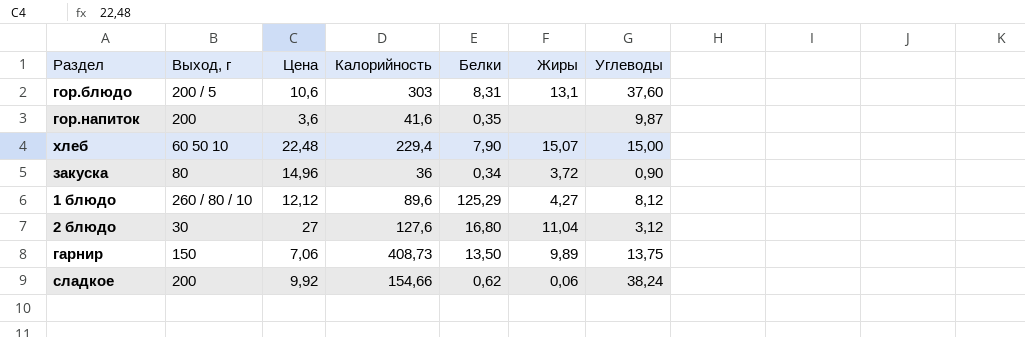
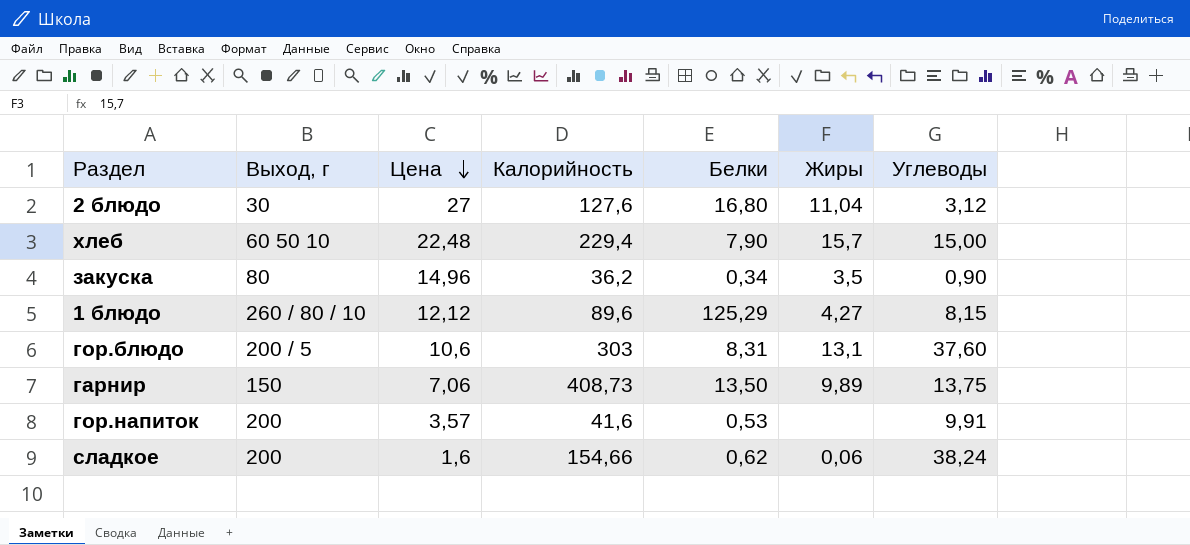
row order: none -> Цена descending
хлеб | Жиры: 15,07 -> 15,7
закуска | Калорийность: 36 -> 36,2
закуска | Жиры: 3,72 -> 3,5
1 блюдо | Углеводы: 8,12 -> 8,15
гор.напиток | Цена: 3,6 -> 3,57
гор.напиток | Белки: 0,35 -> 0,53
гор.напиток | Углеводы: 9,87 -> 9,91
сладкое | Цена: 9,92 -> 1,6

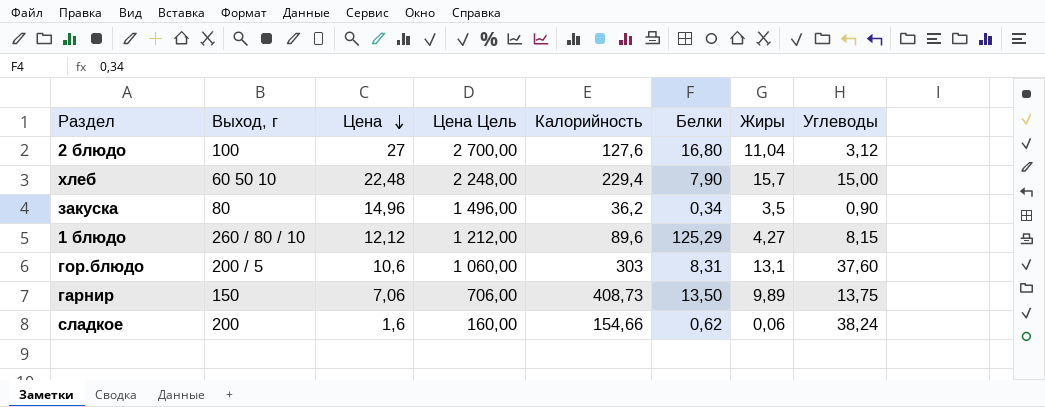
column Цена Цель | formula: none -> [Цена] * 100
row гор.напиток: 200 | 3,57 | 41,6 | 0,53 | none | 9,91 -> none
2 блюдо | Выход, г: 30 -> 100

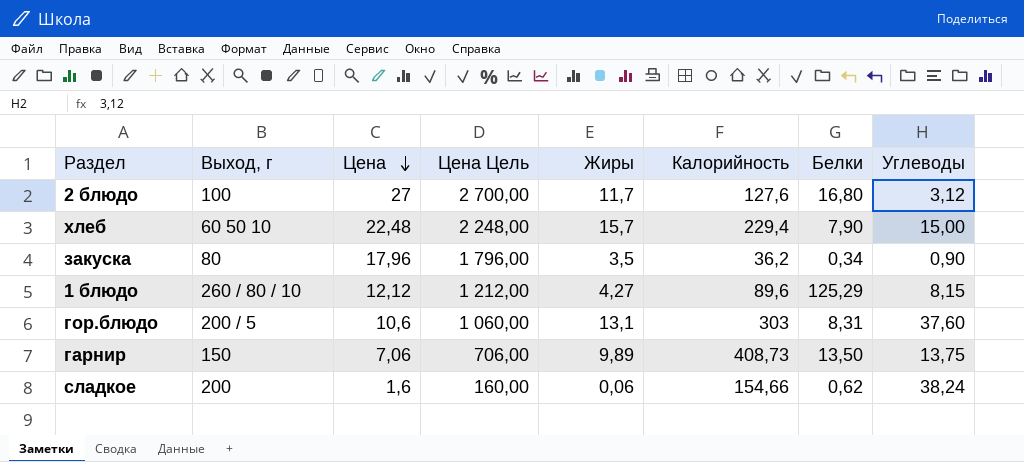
column Жиры | position: 7 -> 5
2 блюдо | Жиры: 11,04 -> 11,7
закуска | Цена: 14,96 -> 17,96
закуска | Цена Цель: 1 496,00 -> 1 796,00

